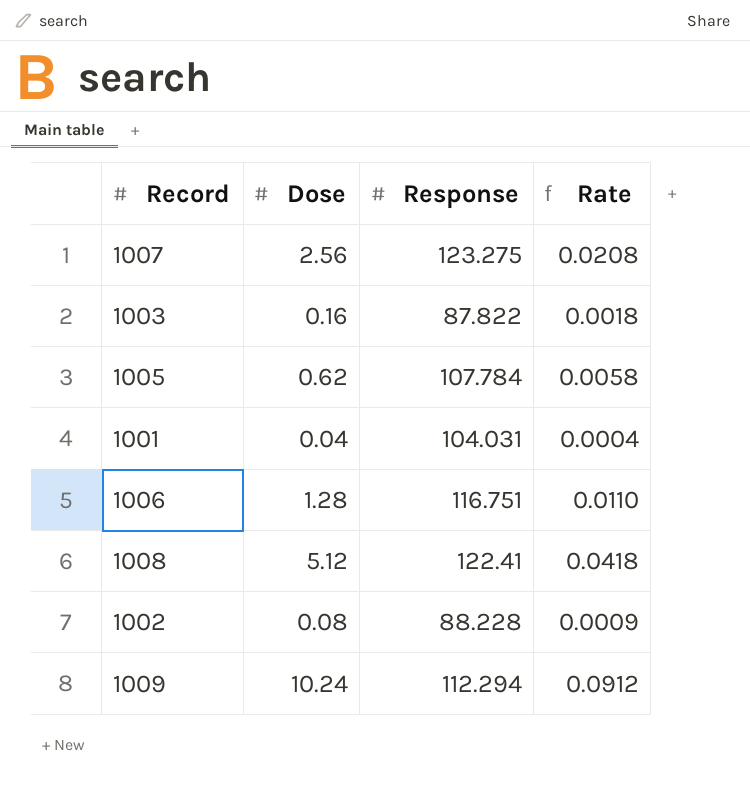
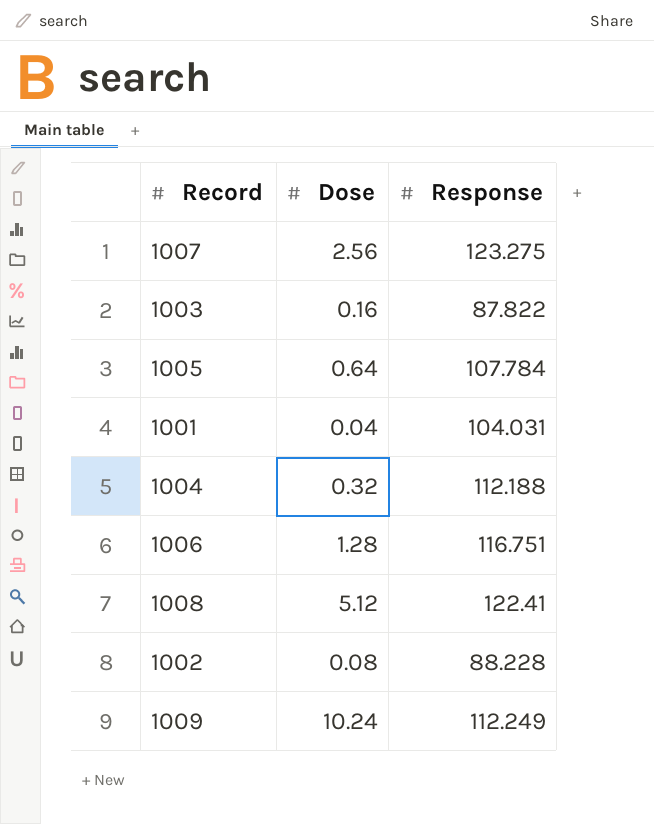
column Rate | formula: [Dose] / [Response] -> none
1005 | Dose: 0.62 -> 0.64
row 1004: none -> 0.32 | 112.188
1009 | Response: 112.294 -> 112.249

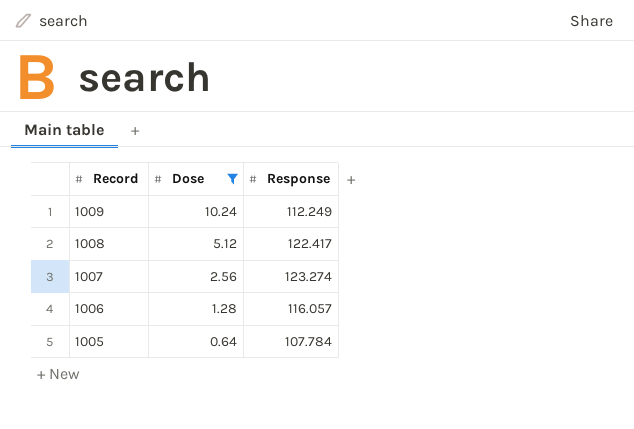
filter: none -> Dose >= 0.64
row order: none -> Record descending
1008 | Response: 122.41 -> 122.417
1007 | Response: 123.275 -> 123.274
1006 | Response: 116.751 -> 116.057

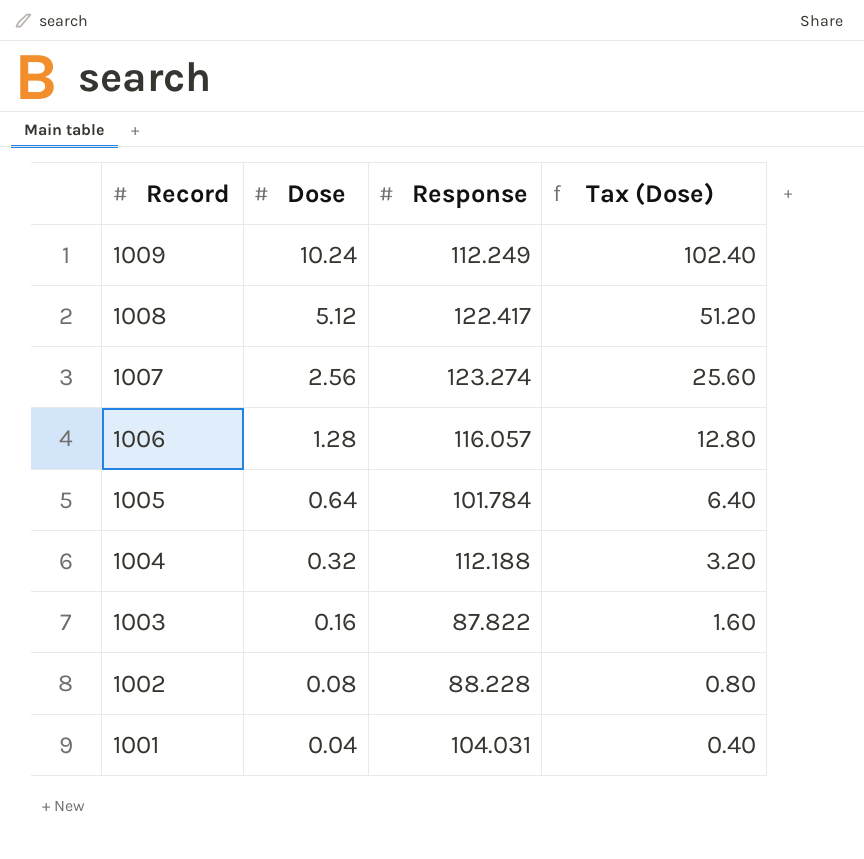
filter: Dose >= 0.64 -> none
column Tax (Dose) | formula: none -> [Dose] * 10
1005 | Response: 107.784 -> 101.784

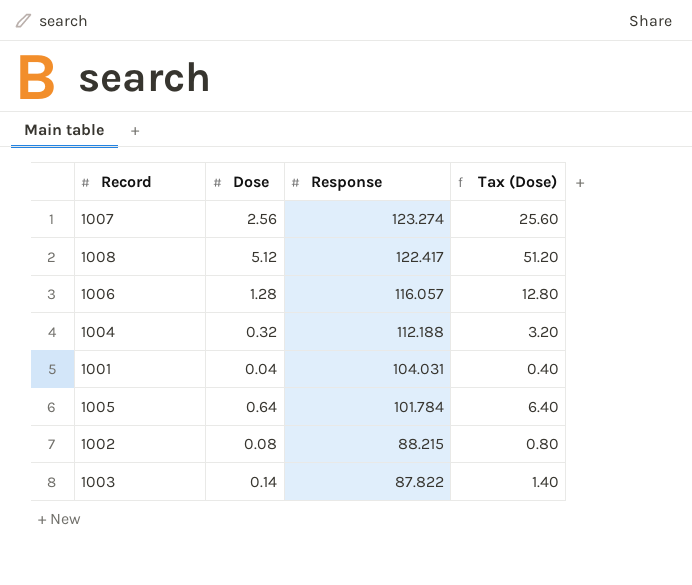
row order: Record descending -> Response descending
row 1009: 10.24 | 112.249 | 102.40 -> none
1002 | Response: 88.228 -> 88.215
1003 | Dose: 0.16 -> 0.14
1003 | Tax (Dose): 1.60 -> 1.40

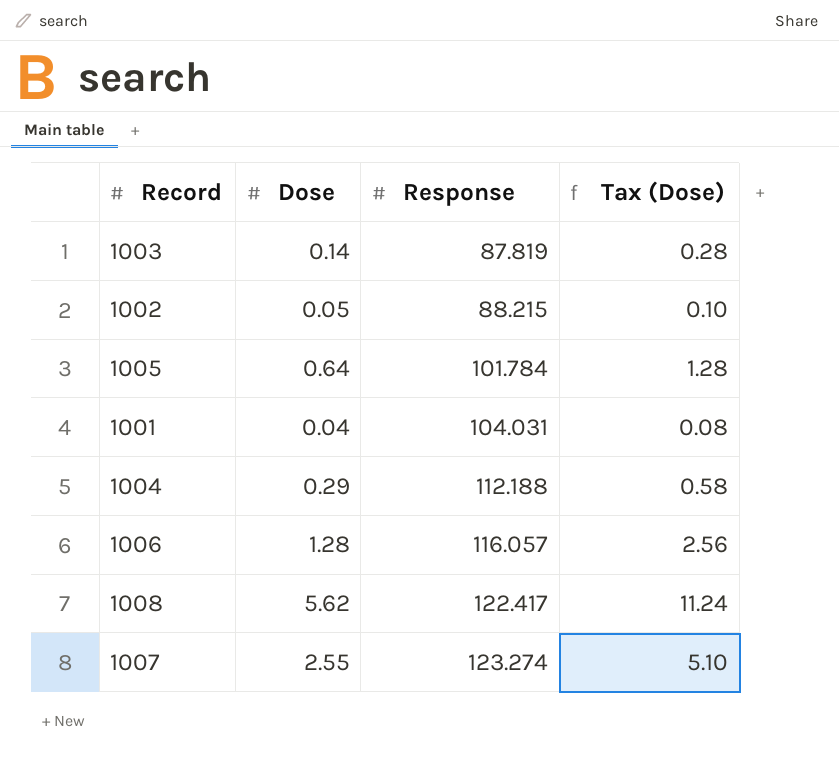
row order: Response descending -> Response ascending
column Tax (Dose) | formula: [Dose] * 10 -> [Dose] * 2
1003 | Response: 87.822 -> 87.819
1002 | Dose: 0.08 -> 0.05
1004 | Dose: 0.32 -> 0.29
1008 | Dose: 5.12 -> 5.62
1007 | Dose: 2.56 -> 2.55

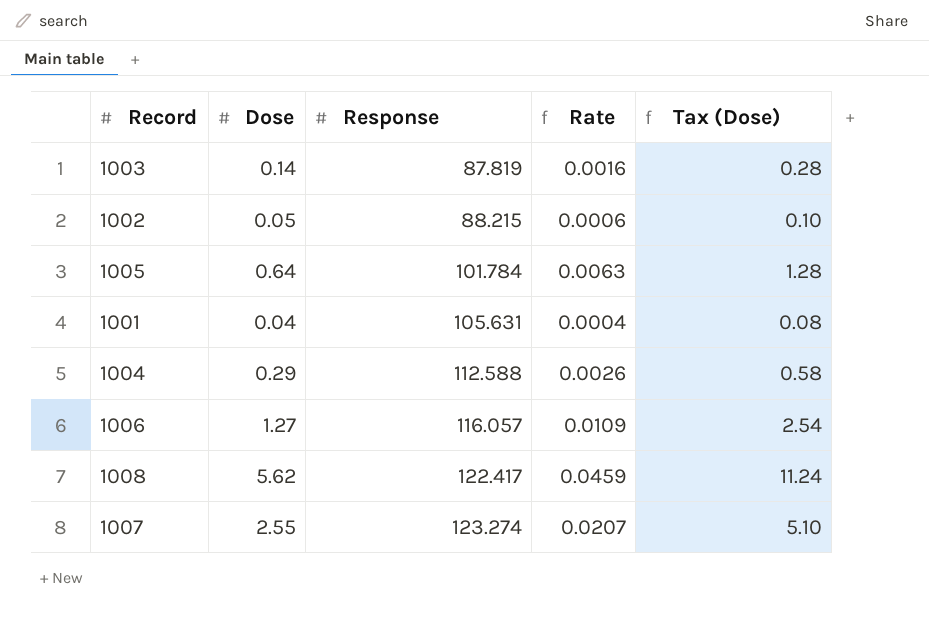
column Rate | formula: none -> [Dose] / [Response]
1001 | Response: 104.031 -> 105.631
1004 | Response: 112.188 -> 112.588
1006 | Dose: 1.28 -> 1.27
1006 | Tax (Dose): 2.56 -> 2.54

